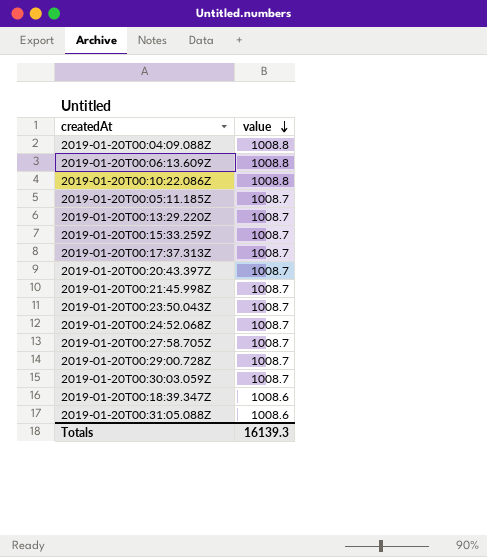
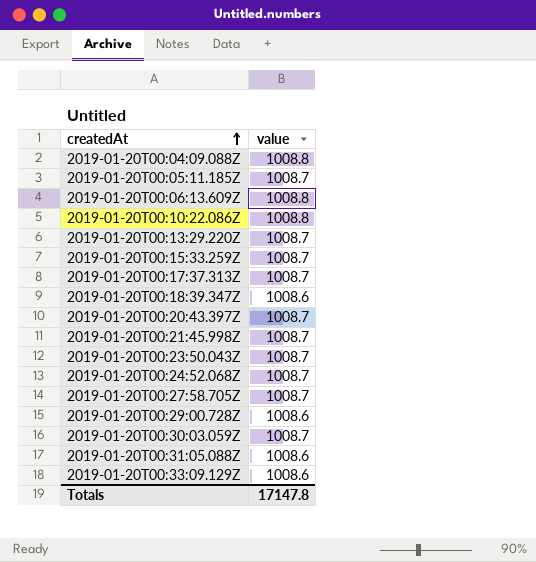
row order: value descending -> createdAt ascending
2019-01-20T00:29:00.728Z | value: 1008.7 -> 1008.6
row 2019-01-20T00:33:09.129Z: none -> 1008.6
Totals | value: 16139.3 -> 17147.8

